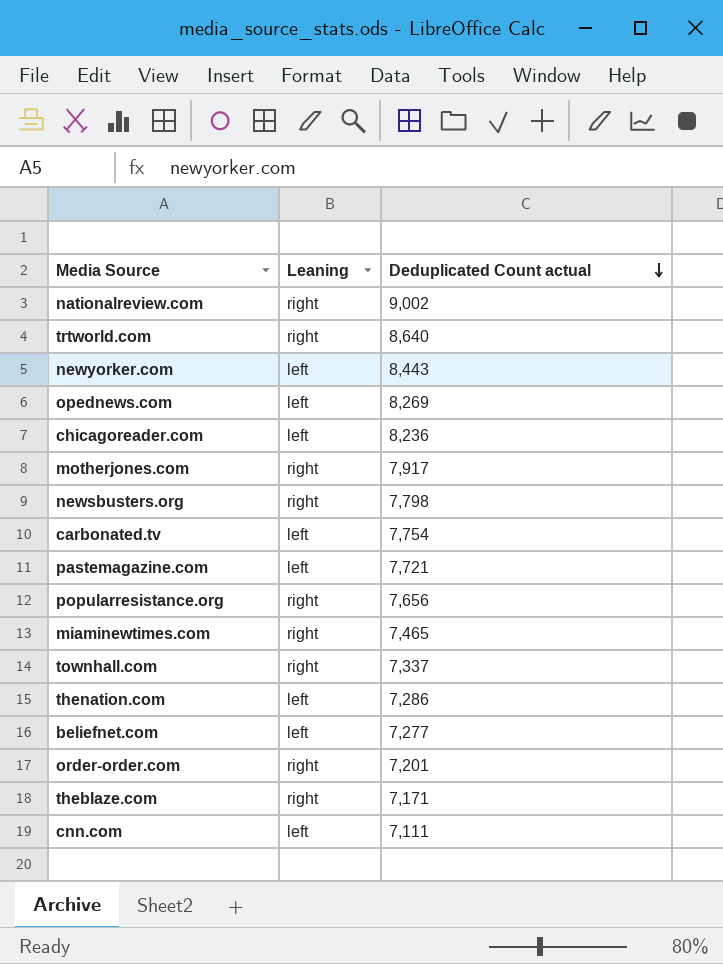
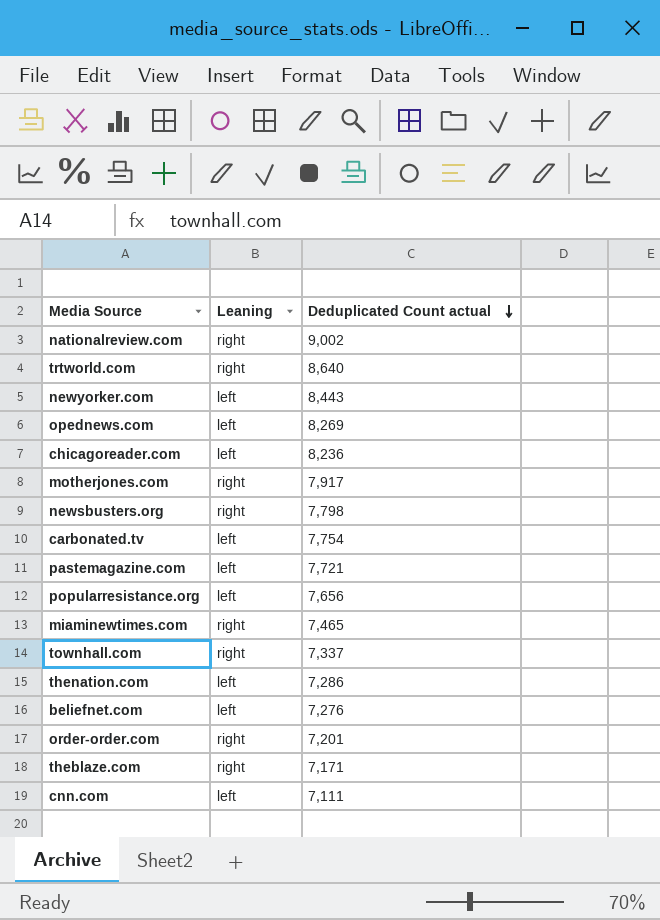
popularresistance.org | Leaning: right -> left
beliefnet.com | Deduplicated Count actual: 7,277 -> 7,276

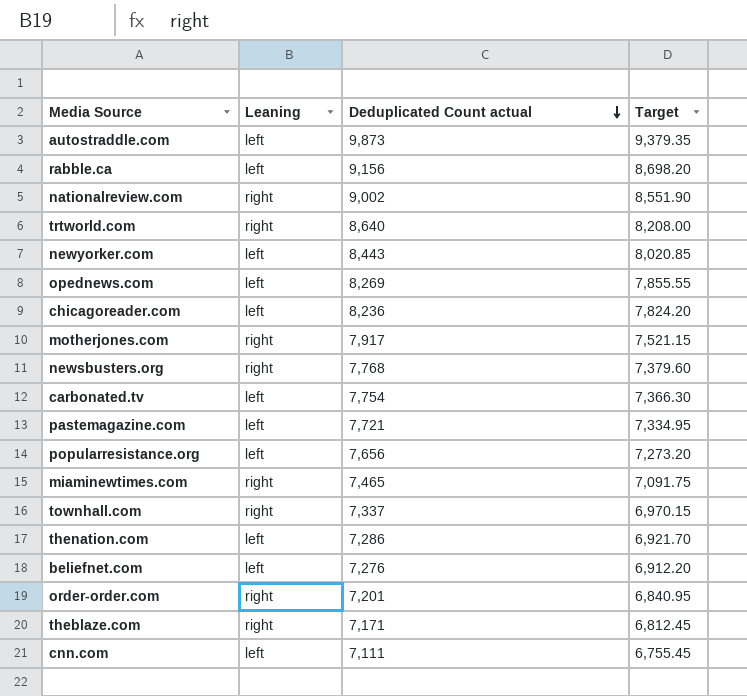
column Target | formula: none -> [Deduplicated Count actual] * 0.95
row autostraddle.com: none -> left | 9,873 | 9,379.35
row rabble.ca: none -> left | 9,156 | 8,698.20
newsbusters.org | Deduplicated Count actual: 7,798 -> 7,768

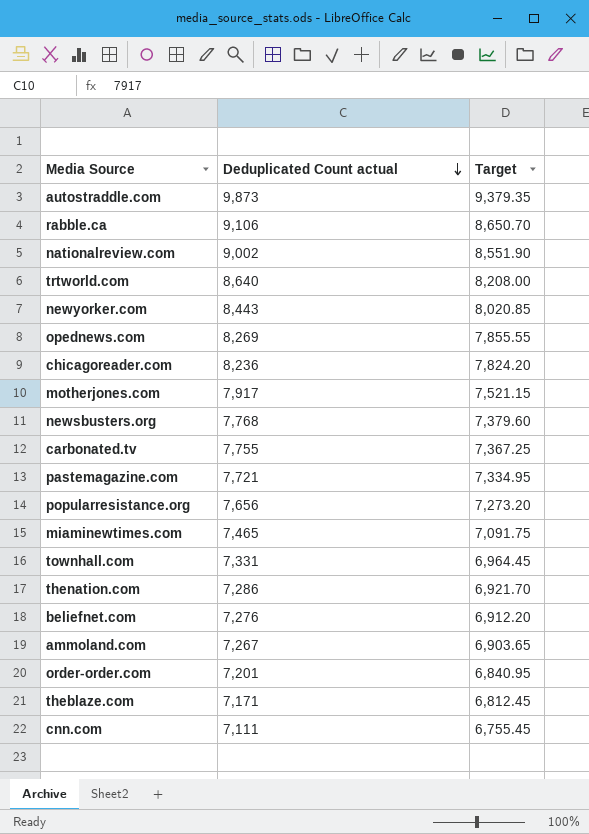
column Leaning | position: 2 -> none
rabble.ca | Deduplicated Count actual: 9,156 -> 9,106
rabble.ca | Target: 8,698.20 -> 8,650.70
carbonated.tv | Deduplicated Count actual: 7,754 -> 7,755
carbonated.tv | Target: 7,366.30 -> 7,367.25
townhall.com | Deduplicated Count actual: 7,337 -> 7,331
townhall.com | Target: 6,970.15 -> 6,964.45
row ammoland.com: none -> 7,267 | 6,903.65

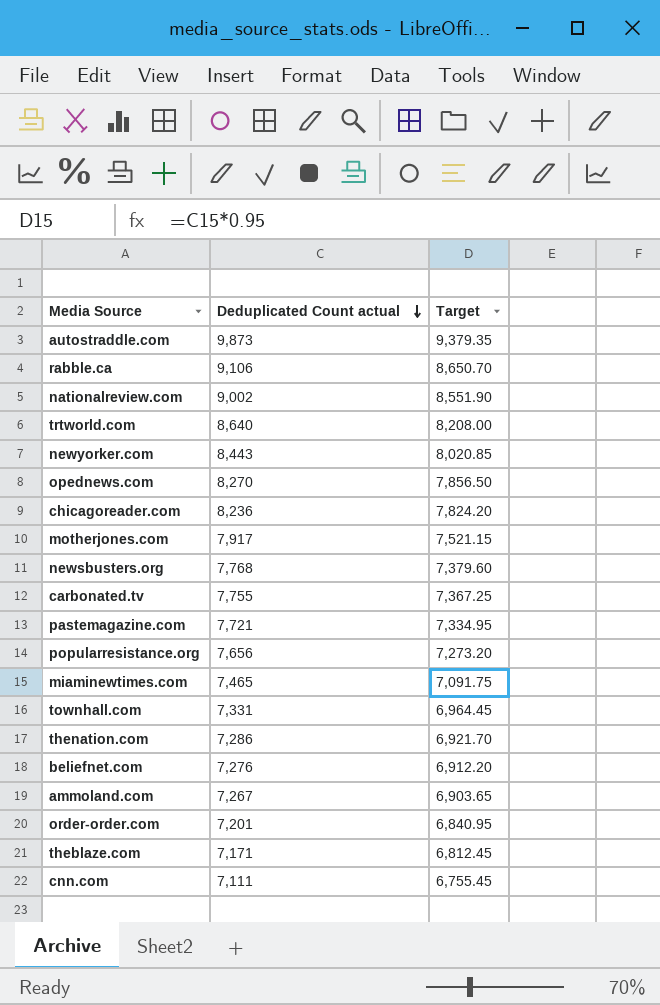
opednews.com | Deduplicated Count actual: 8,269 -> 8,270
opednews.com | Target: 7,855.55 -> 7,856.50

